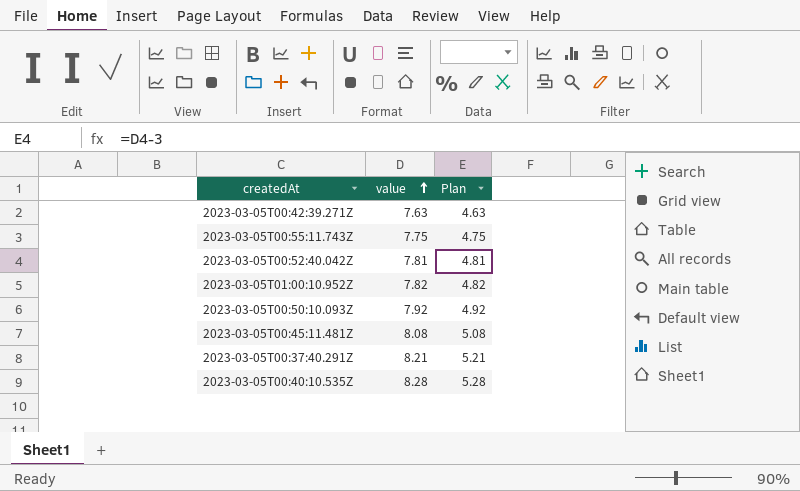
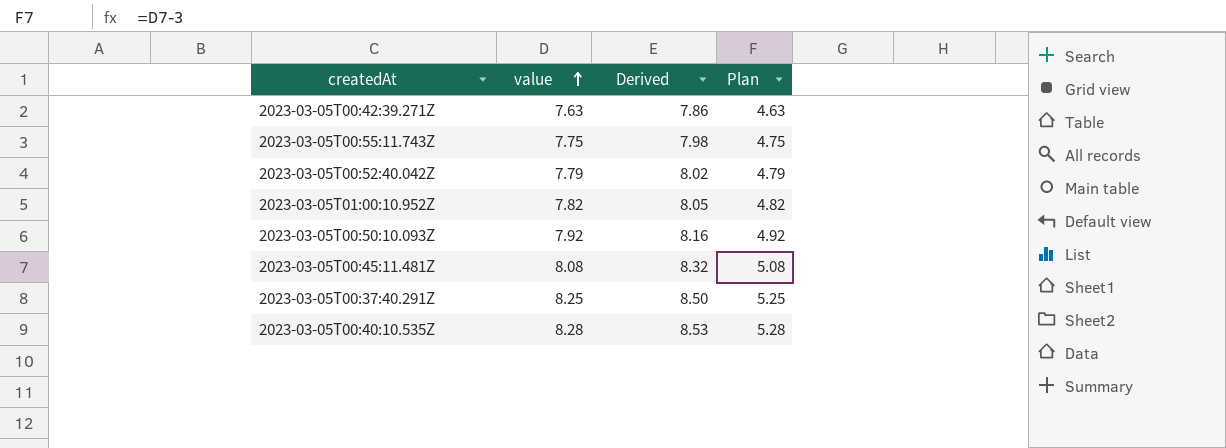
column Derived | formula: none -> [value] * 1.03
2023-03-05T00:52:40.042Z | value: 7.81 -> 7.79
2023-03-05T00:52:40.042Z | Plan: 4.81 -> 4.79
2023-03-05T00:37:40.291Z | value: 8.21 -> 8.25
2023-03-05T00:37:40.291Z | Plan: 5.21 -> 5.25

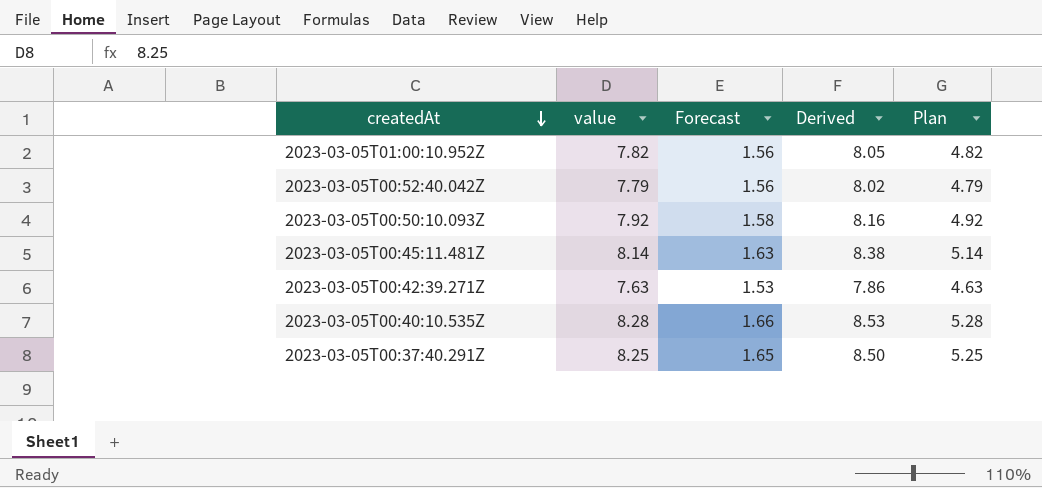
row order: value ascending -> createdAt descending
column Forecast | formula: none -> [value] * 0.2
row 2023-03-05T00:55:11.743Z: 7.75 | 7.98 | 4.75 -> none
2023-03-05T00:45:11.481Z | value: 8.08 -> 8.14
2023-03-05T00:45:11.481Z | Derived: 8.32 -> 8.38
2023-03-05T00:45:11.481Z | Plan: 5.08 -> 5.14

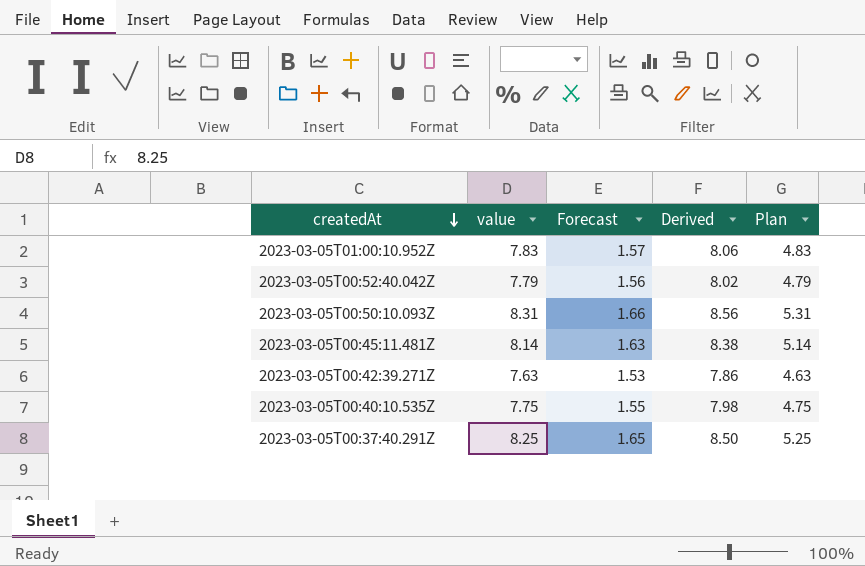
2023-03-05T01:00:10.952Z | value: 7.82 -> 7.83
2023-03-05T01:00:10.952Z | Forecast: 1.56 -> 1.57
2023-03-05T01:00:10.952Z | Derived: 8.05 -> 8.06
2023-03-05T01:00:10.952Z | Plan: 4.82 -> 4.83
2023-03-05T00:50:10.093Z | value: 7.92 -> 8.31
2023-03-05T00:50:10.093Z | Forecast: 1.58 -> 1.66
2023-03-05T00:50:10.093Z | Derived: 8.16 -> 8.56
2023-03-05T00:50:10.093Z | Plan: 4.92 -> 5.31
2023-03-05T00:40:10.535Z | value: 8.28 -> 7.75
2023-03-05T00:40:10.535Z | Forecast: 1.66 -> 1.55
2023-03-05T00:40:10.535Z | Derived: 8.53 -> 7.98
2023-03-05T00:40:10.535Z | Plan: 5.28 -> 4.75

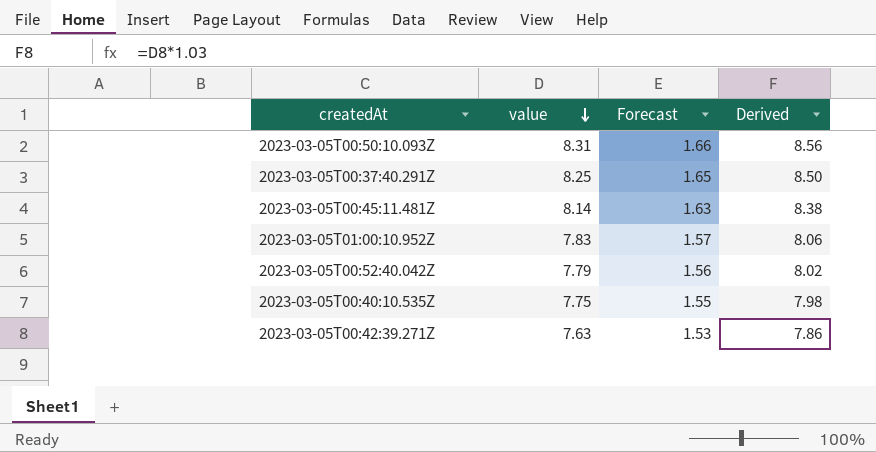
row order: createdAt descending -> value descending
column Plan | formula: [value] - 3 -> none

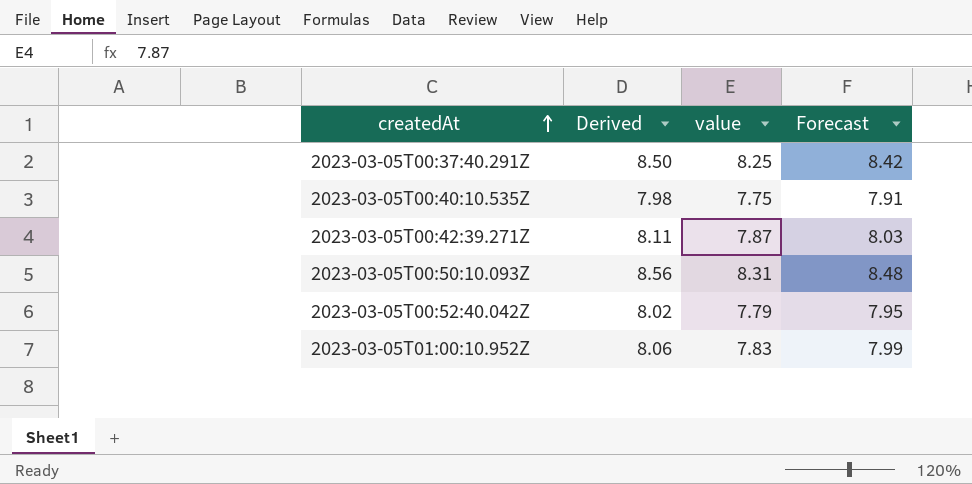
row order: value descending -> createdAt ascending
column Derived | position: 4 -> 2
column Forecast | formula: [value] * 0.2 -> [value] * 1.02
row 2023-03-05T00:45:11.481Z: 8.14 | 1.63 | 8.38 -> none
2023-03-05T00:42:39.271Z | Derived: 7.86 -> 8.11
2023-03-05T00:42:39.271Z | value: 7.63 -> 7.87

